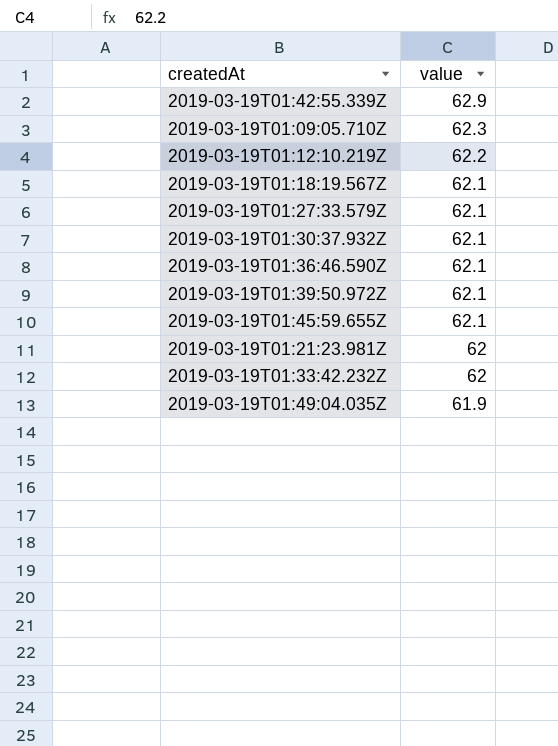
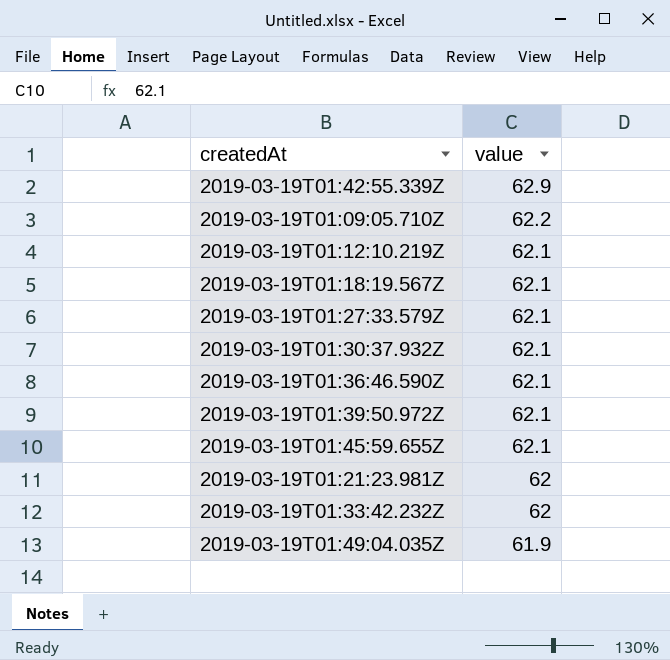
2019-03-19T01:09:05.710Z | value: 62.3 -> 62.2
2019-03-19T01:12:10.219Z | value: 62.2 -> 62.1

